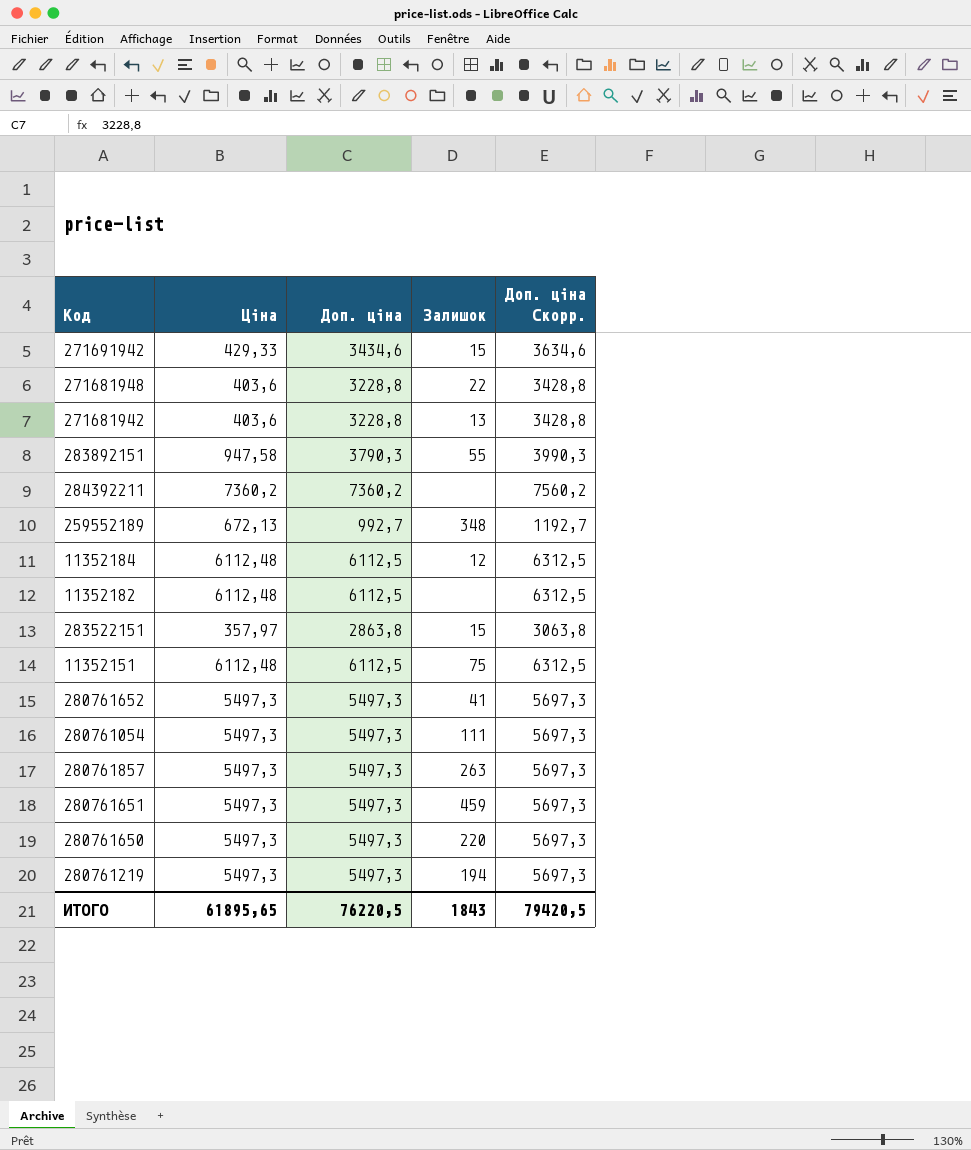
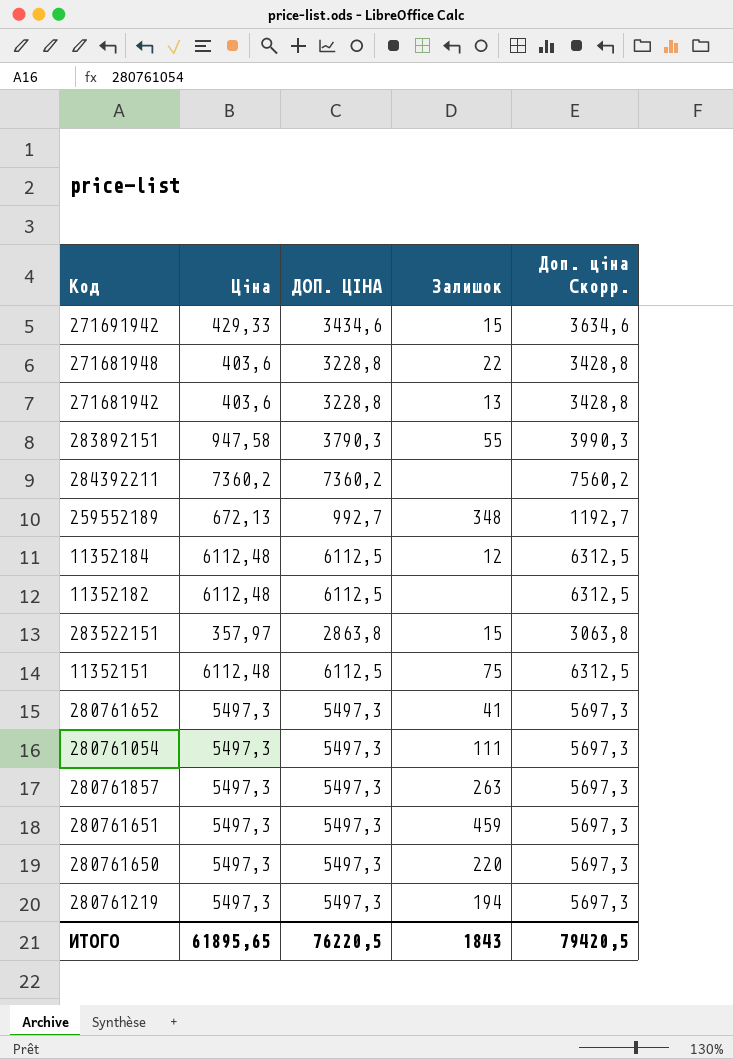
column name: Доп. ціна -> ДОП. ЦІНА

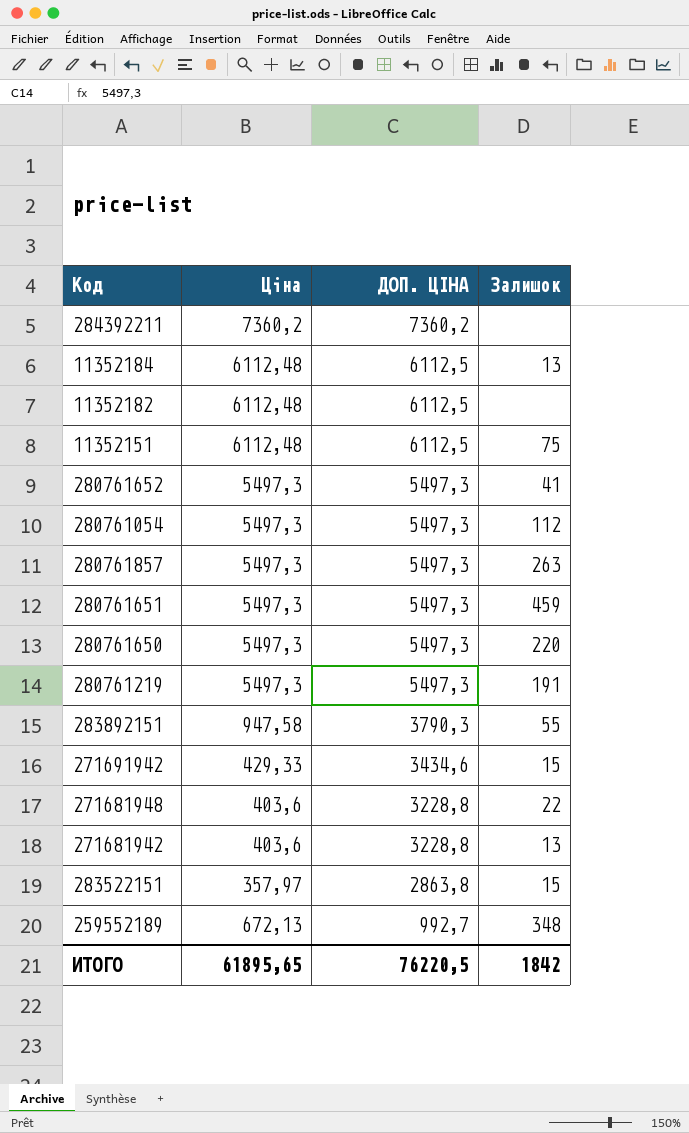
row order: none -> ДОП. ЦІНА descending
column Доп. ціна Скорр. | formula: [ДОП. ЦІНА] + 200 -> none
11352184 | Залишок: 12 -> 13
280761054 | Залишок: 111 -> 112
280761219 | Залишок: 194 -> 191
ИТОГО | Залишок: 1843 -> 1842

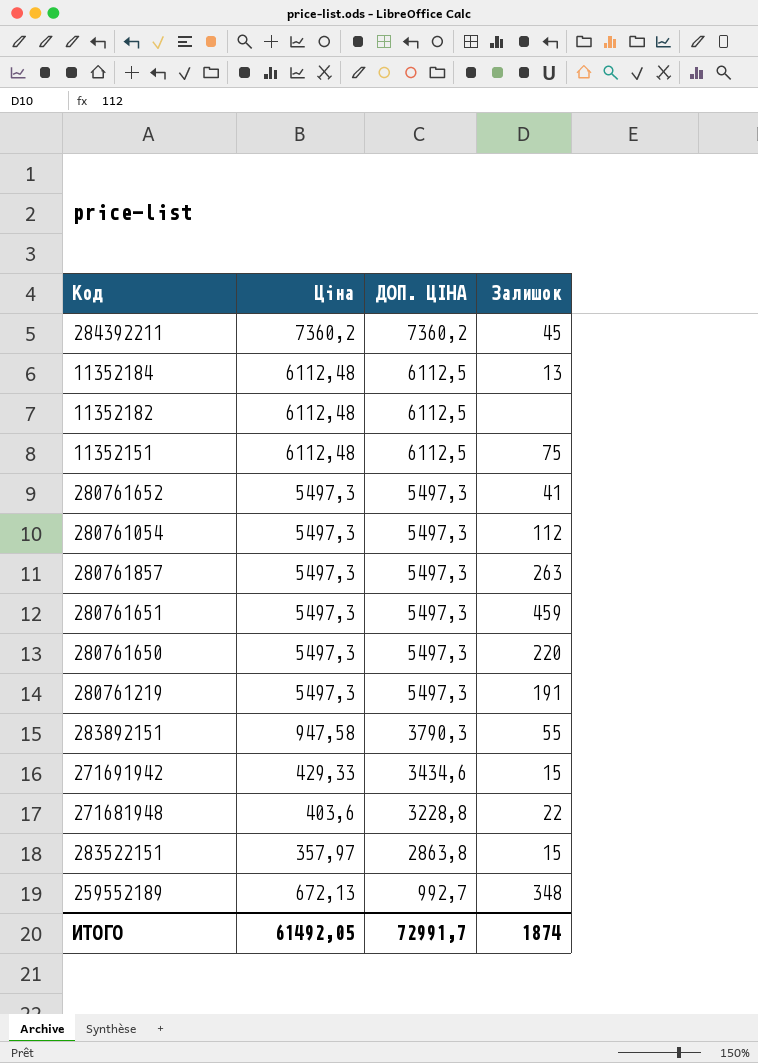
row 271681942: 403,6 | 3228,8 | 13 -> none
284392211 | Залишок: none -> 45
ИТОГО | Ціна: 61895,65 -> 61492,05
ИТОГО | ДОП. ЦІНА: 76220,5 -> 72991,7
ИТОГО | Залишок: 1842 -> 1874

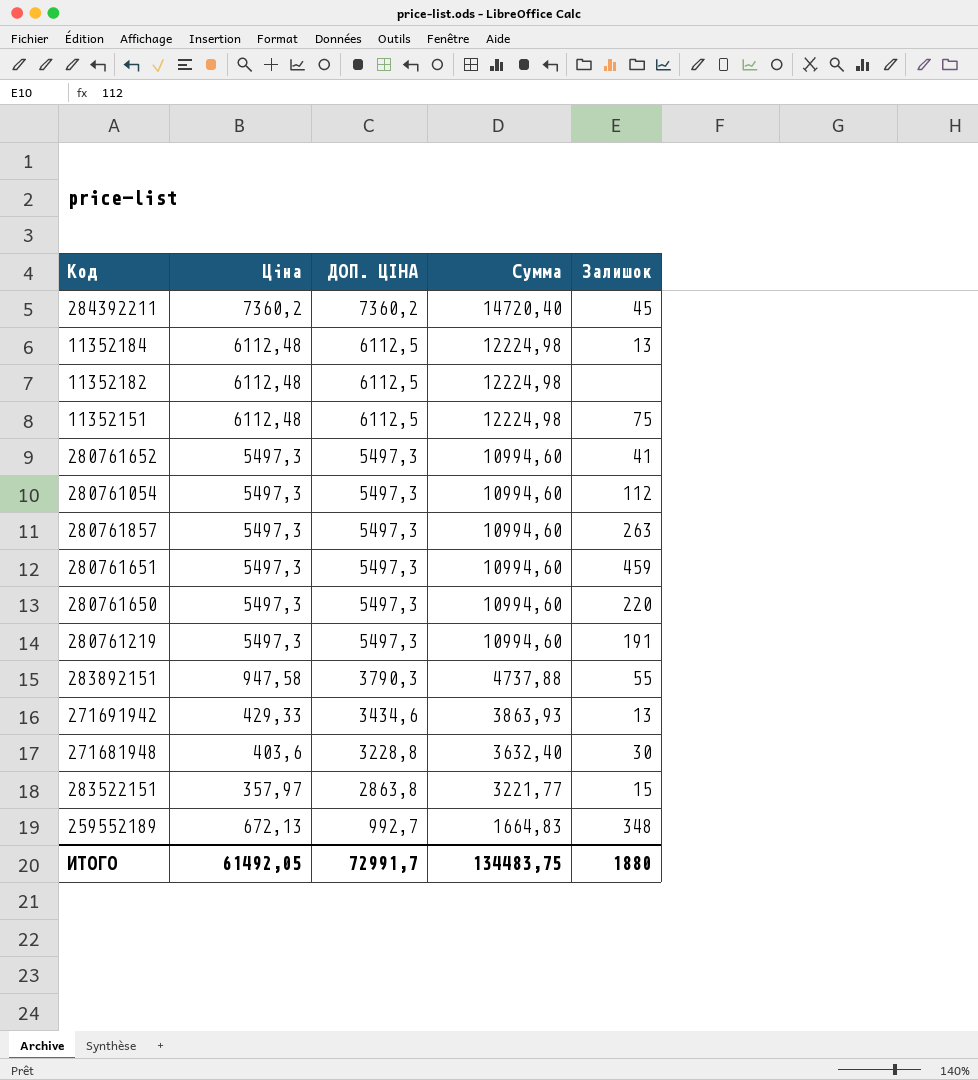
column Сумма | formula: none -> [Ціна] + [ДОП. ЦІНА]
271691942 | Залишок: 15 -> 13
271681948 | Залишок: 22 -> 30
ИТОГО | Залишок: 1874 -> 1880

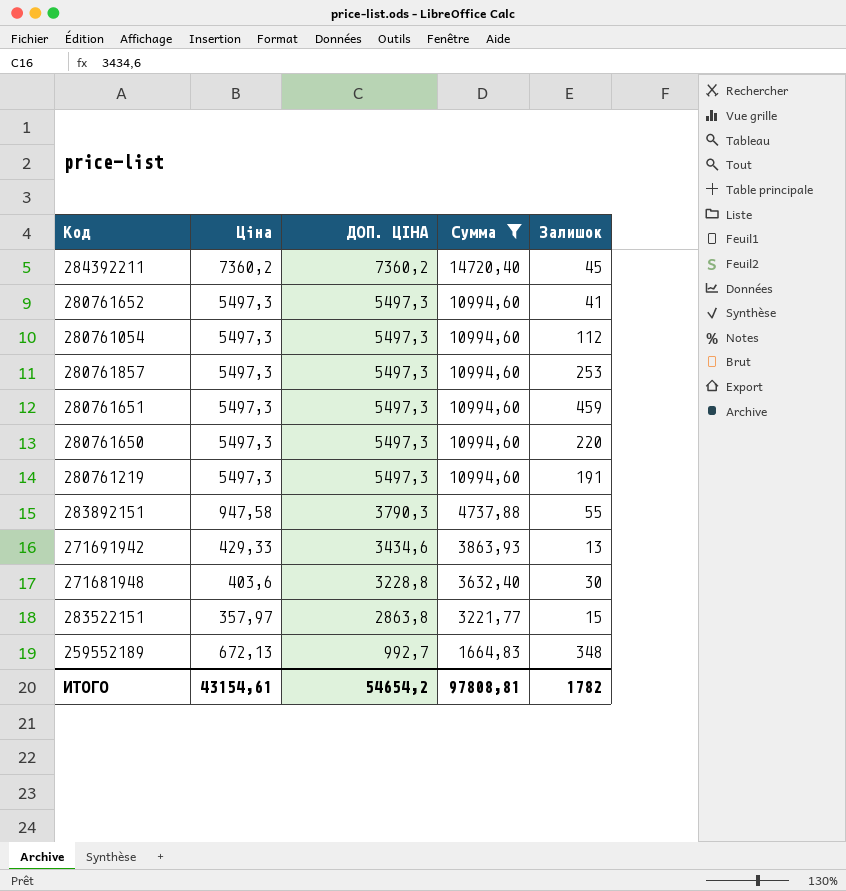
filter: none -> Сумма != 12224,98
280761857 | Залишок: 263 -> 253
ИТОГО | Ціна: 61492,05 -> 43154,61
ИТОГО | ДОП. ЦІНА: 72991,7 -> 54654,2
ИТОГО | Сумма: 134483,75 -> 97808,81
ИТОГО | Залишок: 1880 -> 1782

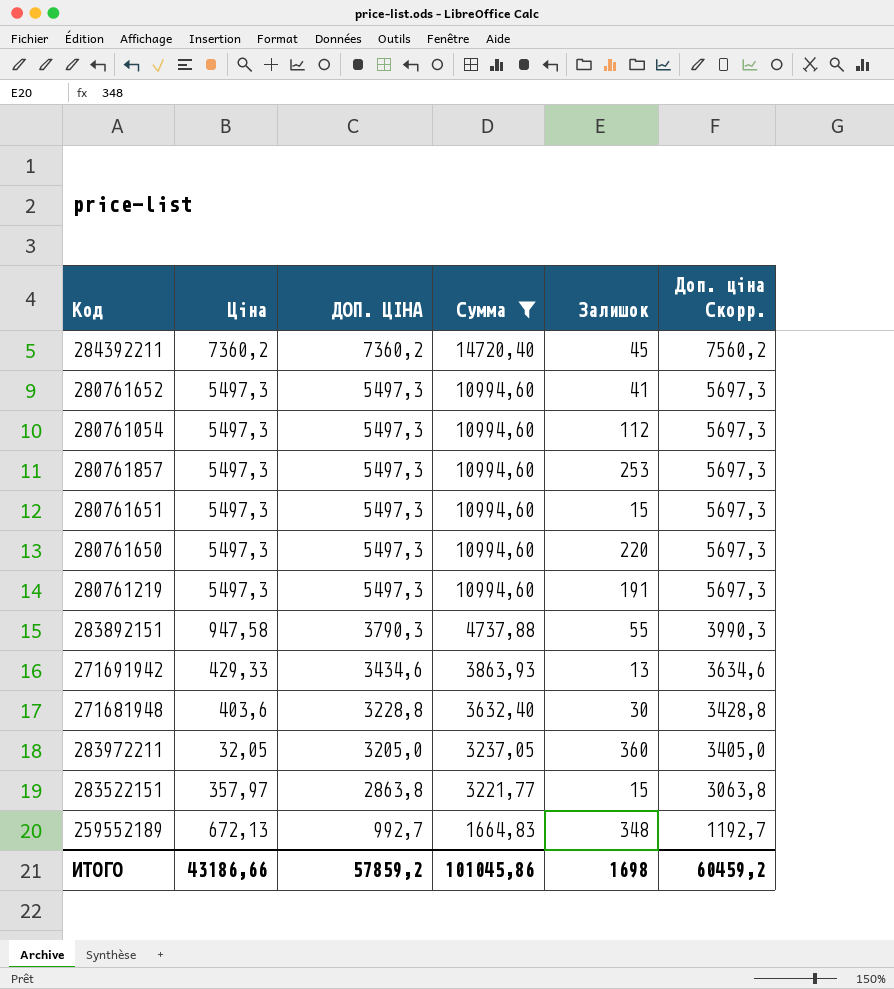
column Доп. ціна Скорр. | formula: none -> [ДОП. ЦІНА] + 200
280761651 | Залишок: 459 -> 15
row 283972211: none -> 32,05 | 3205,0 | 3237,05 | 360 | 3405,0
ИТОГО | Ціна: 43154,61 -> 43186,66
ИТОГО | ДОП. ЦІНА: 54654,2 -> 57859,2
ИТОГО | Сумма: 97808,81 -> 101045,86
ИТОГО | Залишок: 1782 -> 1698

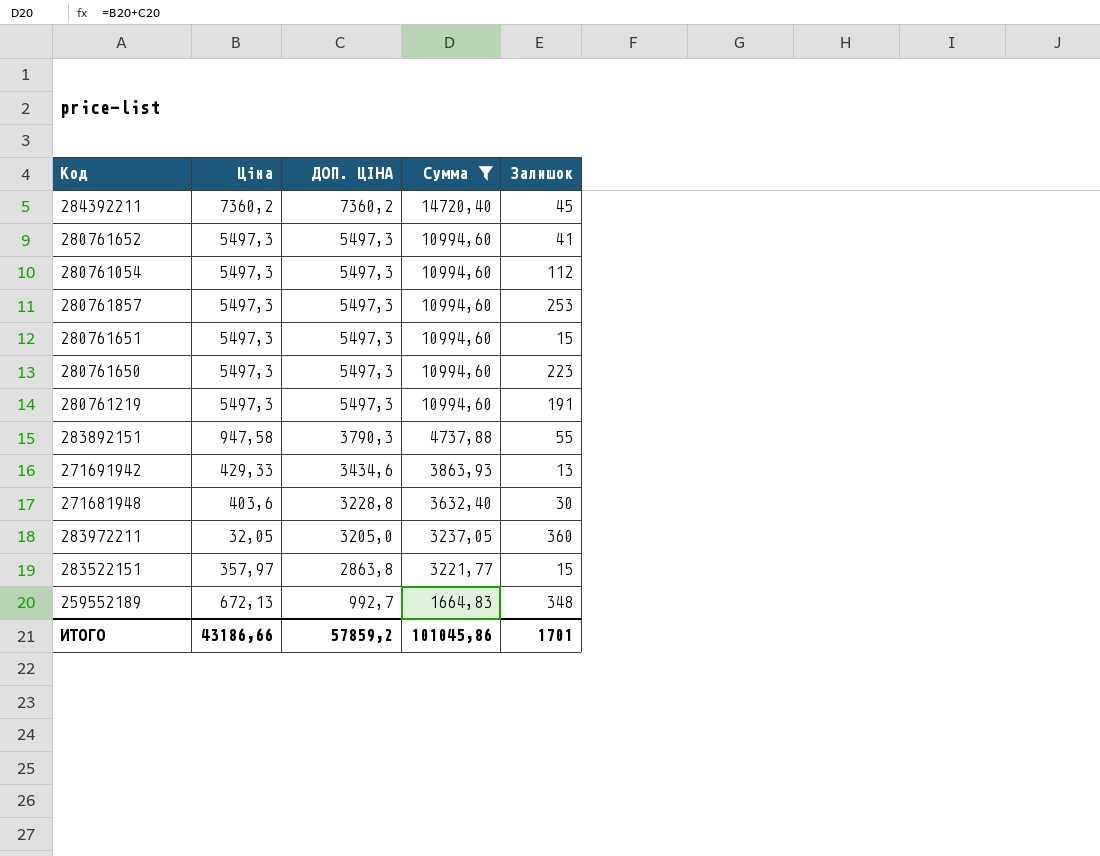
column Доп. ціна Скорр. | formula: [ДОП. ЦІНА] + 200 -> none
280761650 | Залишок: 220 -> 223
ИТОГО | Залишок: 1698 -> 1701

